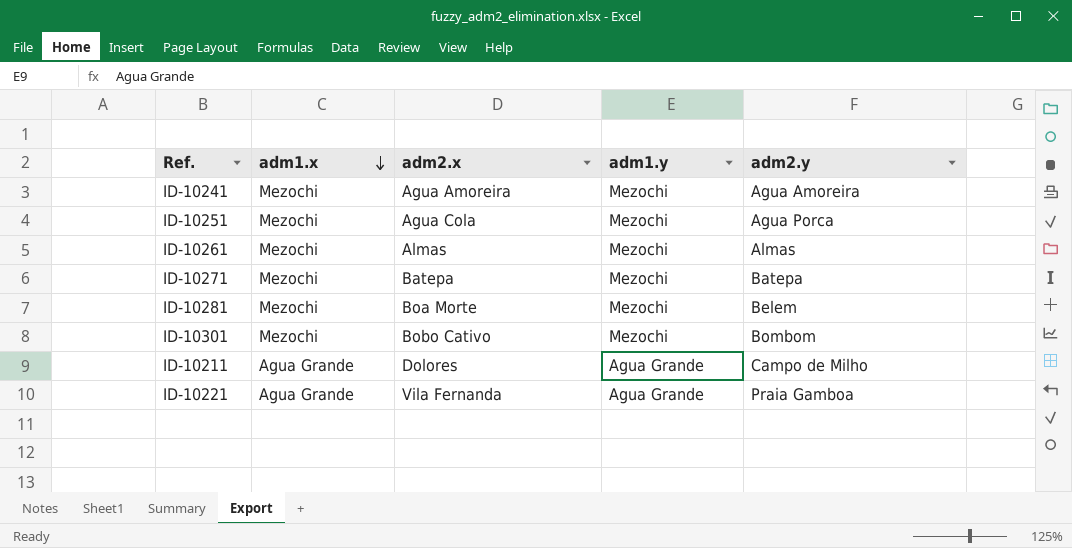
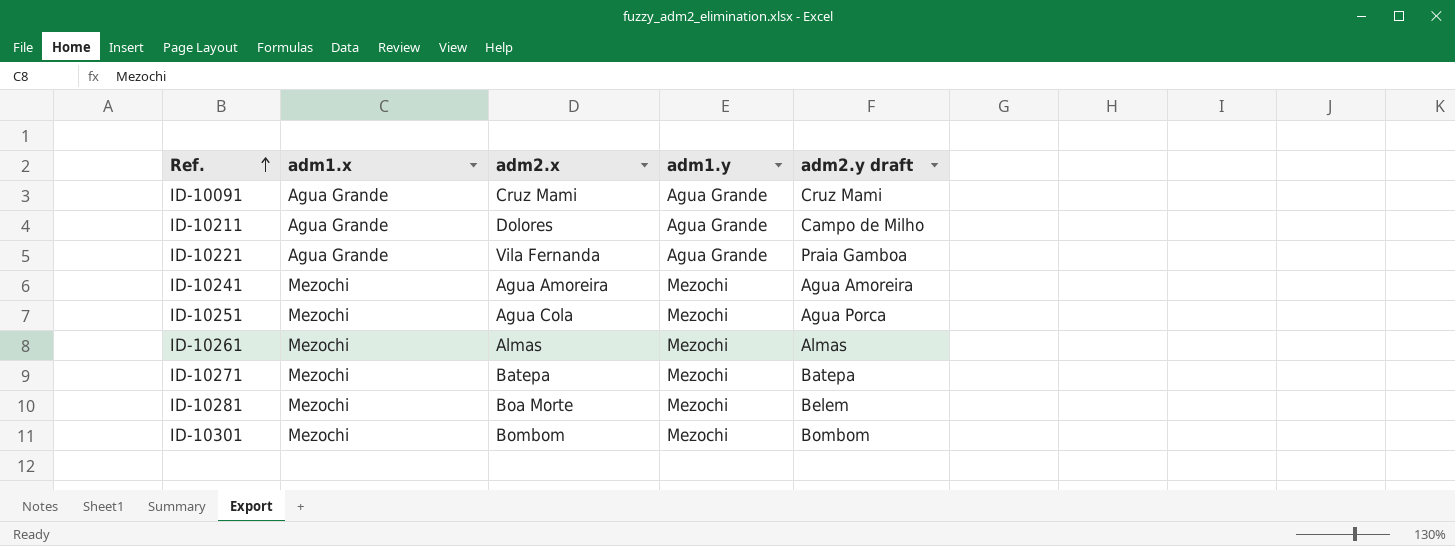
row order: adm1.x descending -> Ref. ascending
column name: adm2.y -> adm2.y draft
row ID-10091: none -> Agua Grande | Cruz Mami | Agua Grande | Cruz Mami
ID-10301 | adm2.x: Bobo Cativo -> Bombom

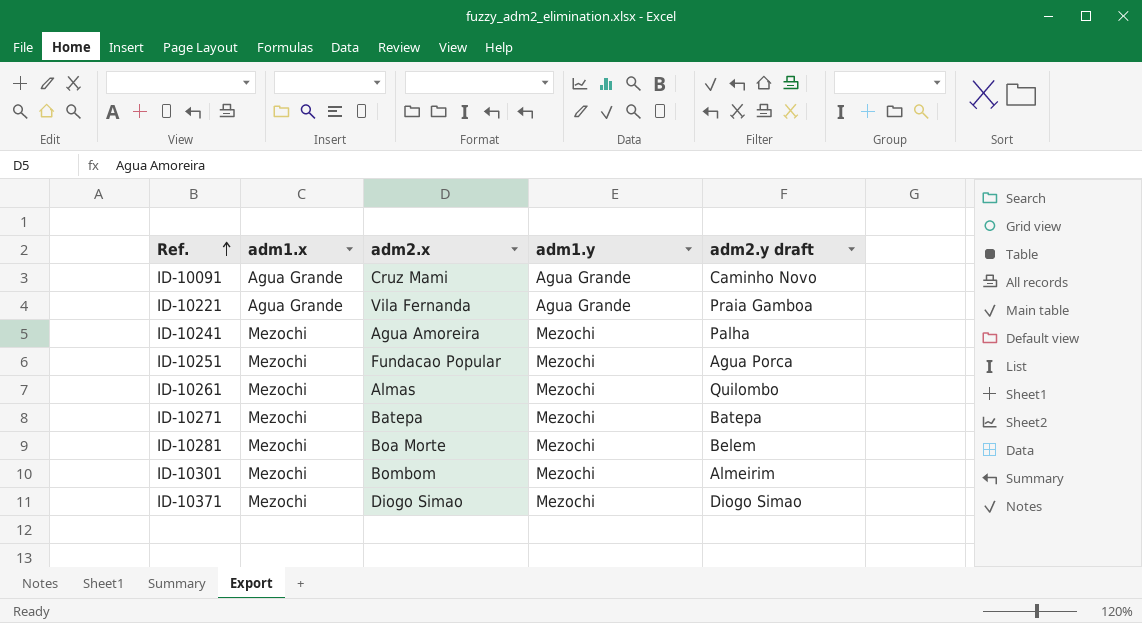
row ID-10211: Agua Grande | Dolores | Agua Grande | Campo de Milho -> none
ID-10091 | adm2.y draft: Cruz Mami -> Caminho Novo
ID-10241 | adm2.y draft: Agua Amoreira -> Palha
ID-10251 | adm2.x: Agua Cola -> Fundacao Popular
ID-10261 | adm2.y draft: Almas -> Quilombo
ID-10301 | adm2.y draft: Bombom -> Almeirim
row ID-10371: none -> Mezochi | Diogo Simao | Mezochi | Diogo Simao

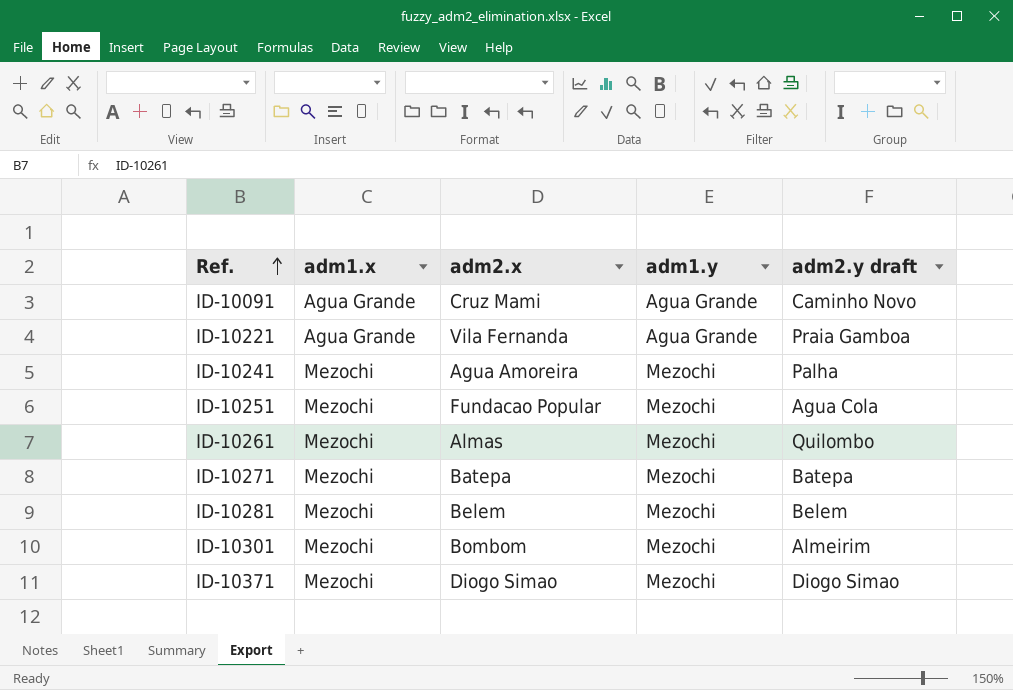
ID-10251 | adm2.y draft: Agua Porca -> Agua Cola
ID-10281 | adm2.x: Boa Morte -> Belem

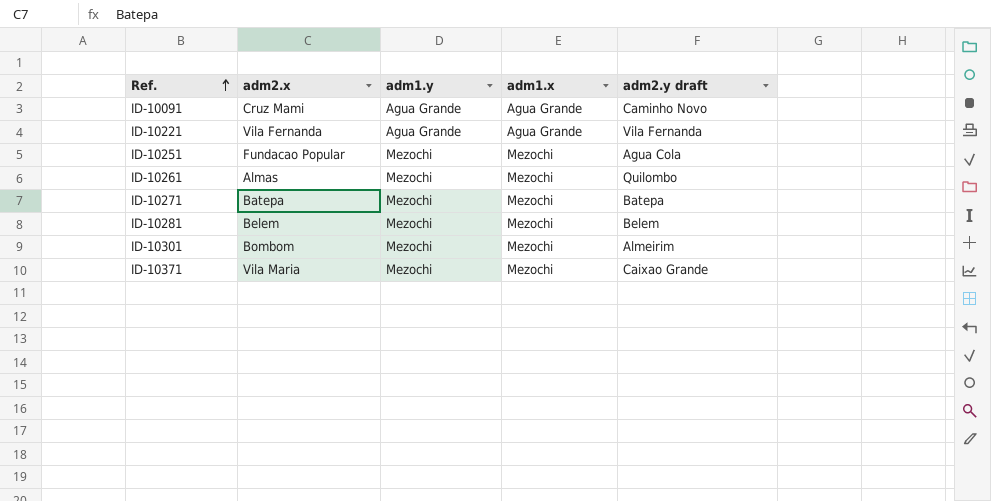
column adm1.x | position: 2 -> 4
row ID-10241: Mezochi | Agua Amoreira | Mezochi | Palha -> none
ID-10221 | adm2.y draft: Praia Gamboa -> Vila Fernanda
ID-10371 | adm2.x: Diogo Simao -> Vila Maria
ID-10371 | adm2.y draft: Diogo Simao -> Caixao Grande

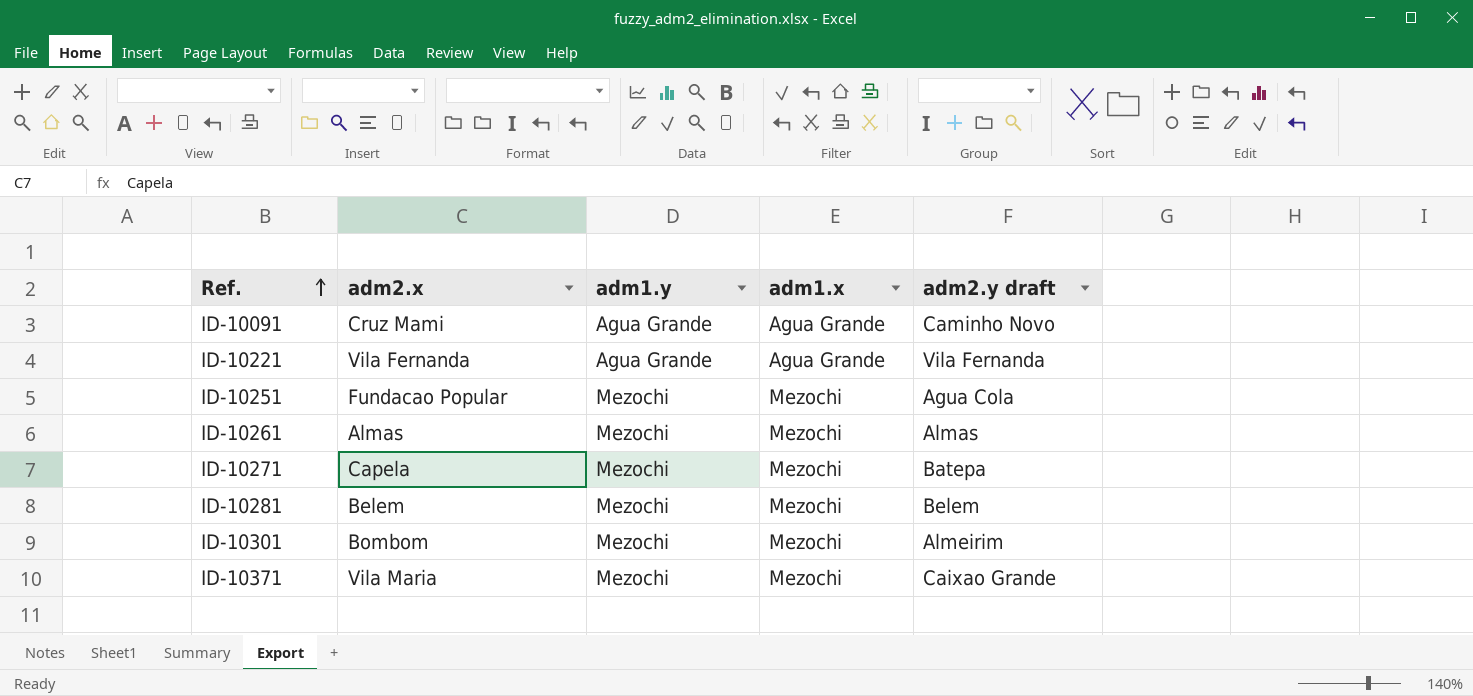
ID-10261 | adm2.y draft: Quilombo -> Almas
ID-10271 | adm2.x: Batepa -> Capela

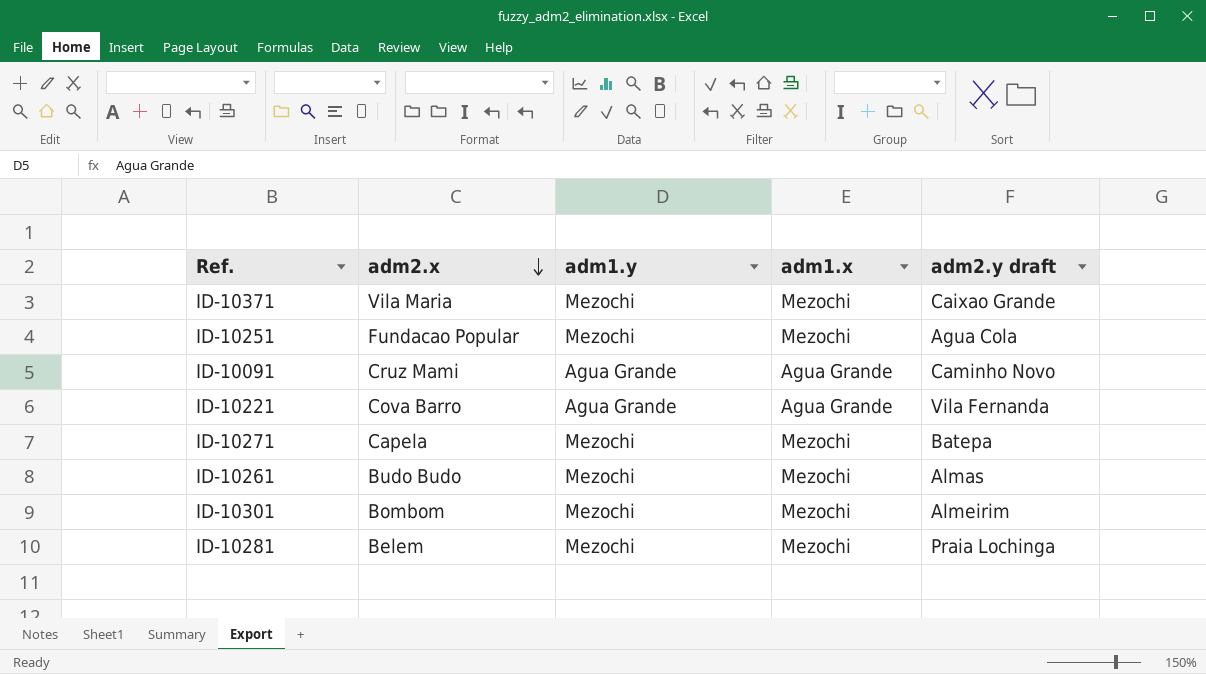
row order: Ref. ascending -> adm2.x descending
ID-10221 | adm2.x: Vila Fernanda -> Cova Barro
ID-10261 | adm2.x: Almas -> Budo Budo
ID-10281 | adm2.y draft: Belem -> Praia Lochinga

